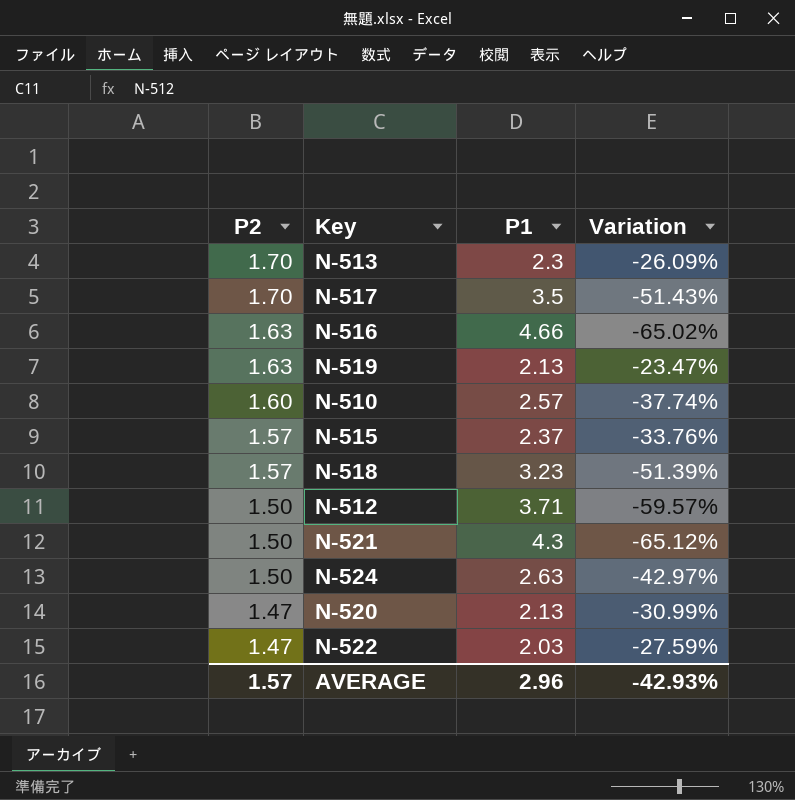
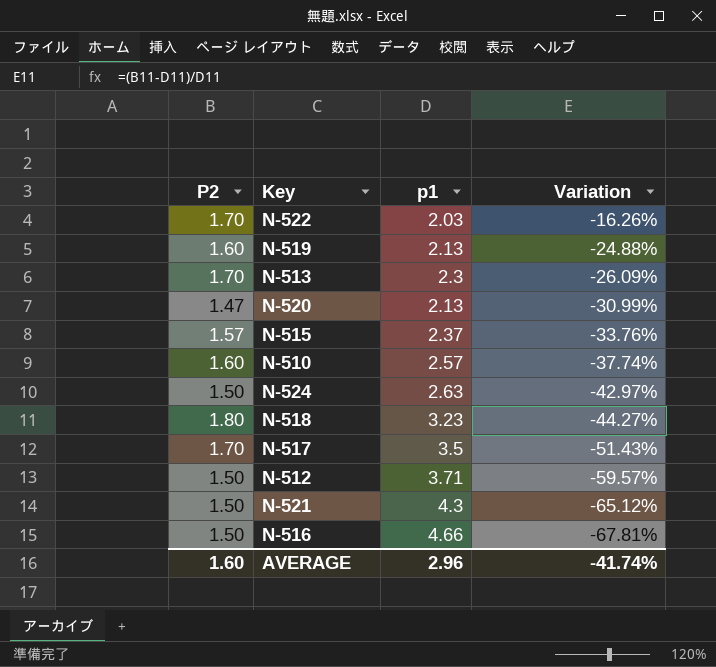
row order: P2 descending -> Variation descending
column name: P1 -> p1
N-522 | P2: 1.47 -> 1.70
N-522 | Variation: -27.59% -> -16.26%
N-519 | P2: 1.63 -> 1.60
N-519 | Variation: -23.47% -> -24.88%
N-518 | P2: 1.57 -> 1.80
N-518 | Variation: -51.39% -> -44.27%
N-516 | P2: 1.63 -> 1.50
N-516 | Variation: -65.02% -> -67.81%
AVERAGE | P2: 1.57 -> 1.60
AVERAGE | Variation: -42.93% -> -41.74%

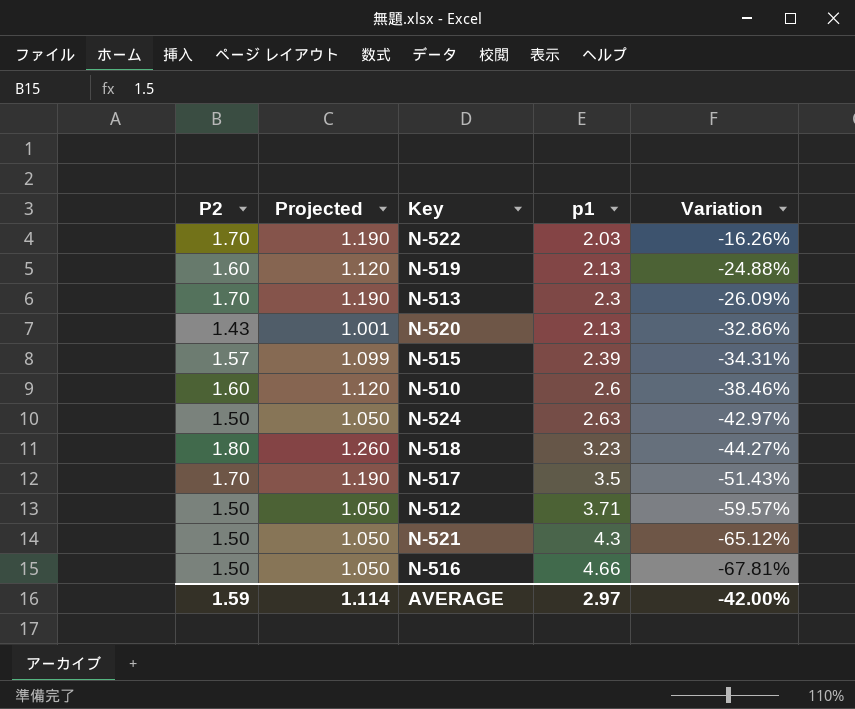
column Projected | formula: none -> [P2] * 0.7
N-520 | P2: 1.47 -> 1.43
N-520 | Variation: -30.99% -> -32.86%
N-515 | p1: 2.37 -> 2.39
N-515 | Variation: -33.76% -> -34.31%
N-510 | p1: 2.57 -> 2.6
N-510 | Variation: -37.74% -> -38.46%
AVERAGE | P2: 1.60 -> 1.59
AVERAGE | p1: 2.96 -> 2.97
AVERAGE | Variation: -41.74% -> -42.00%

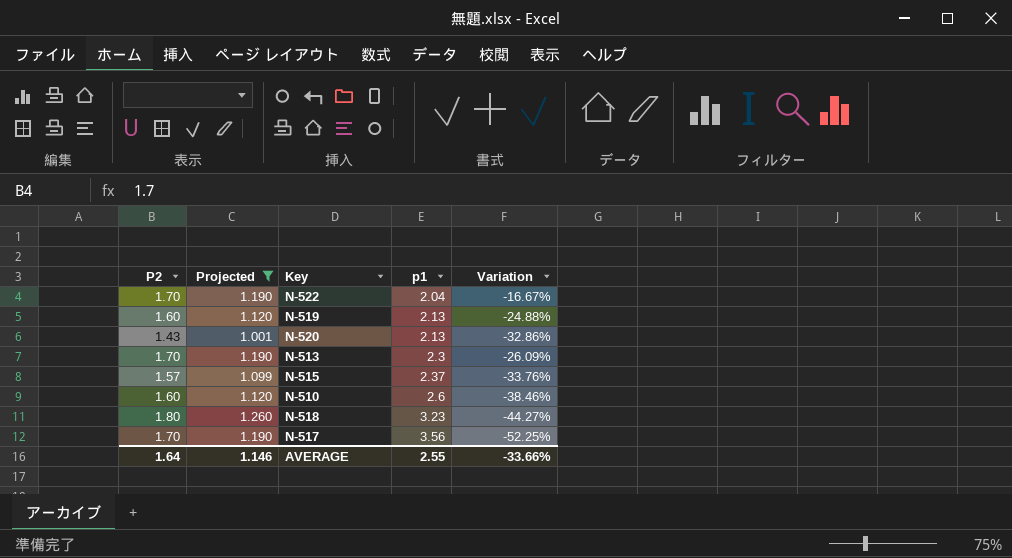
filter: none -> Projected != 1.050
row order: Variation descending -> p1 ascending
N-522 | p1: 2.03 -> 2.04
N-522 | Variation: -16.26% -> -16.67%
N-515 | p1: 2.39 -> 2.37
N-515 | Variation: -34.31% -> -33.76%
N-517 | p1: 3.5 -> 3.56
N-517 | Variation: -51.43% -> -52.25%
AVERAGE | P2: 1.59 -> 1.64
AVERAGE | Projected: 1.114 -> 1.146
AVERAGE | p1: 2.97 -> 2.55
AVERAGE | Variation: -42.00% -> -33.66%

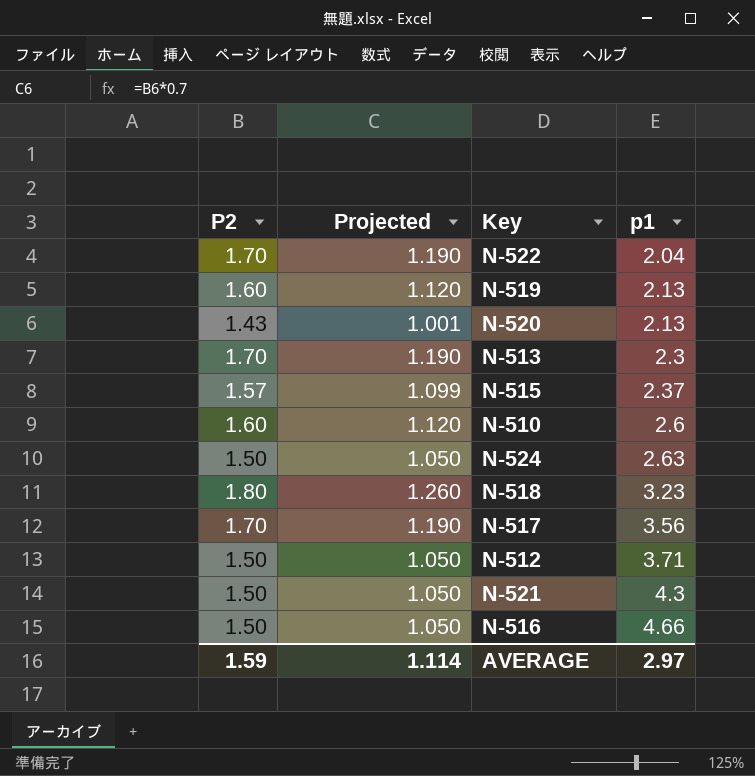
filter: Projected != 1.050 -> none
column Variation | formula: ([P2] - [p1]) / [p1] -> none
AVERAGE | P2: 1.64 -> 1.59
AVERAGE | Projected: 1.146 -> 1.114
AVERAGE | p1: 2.55 -> 2.97

